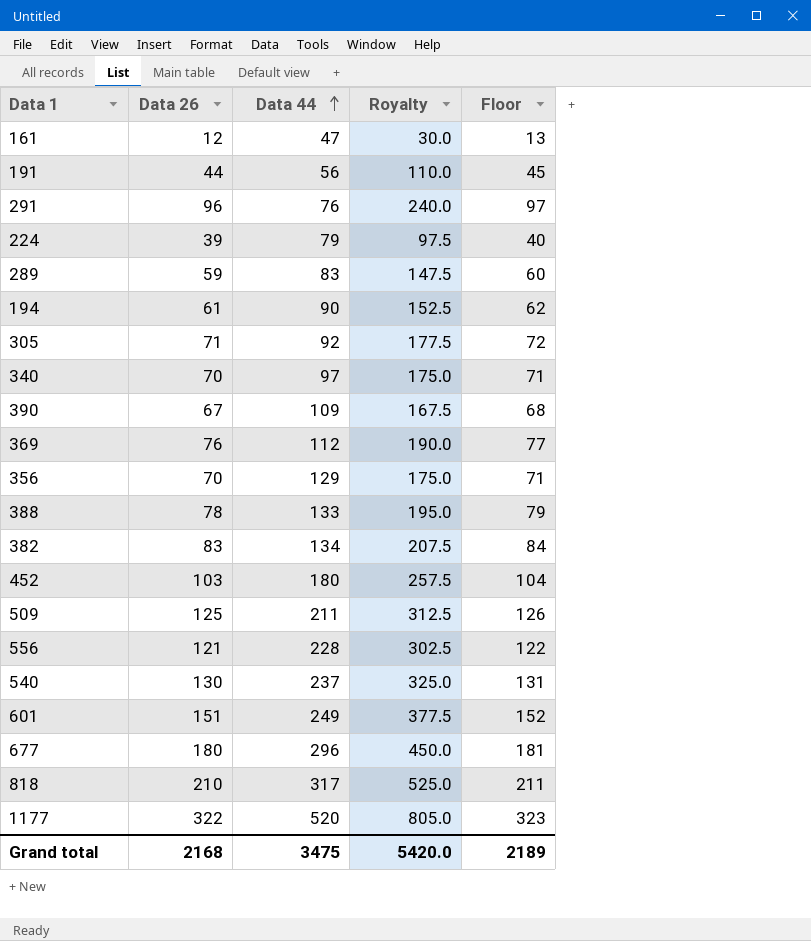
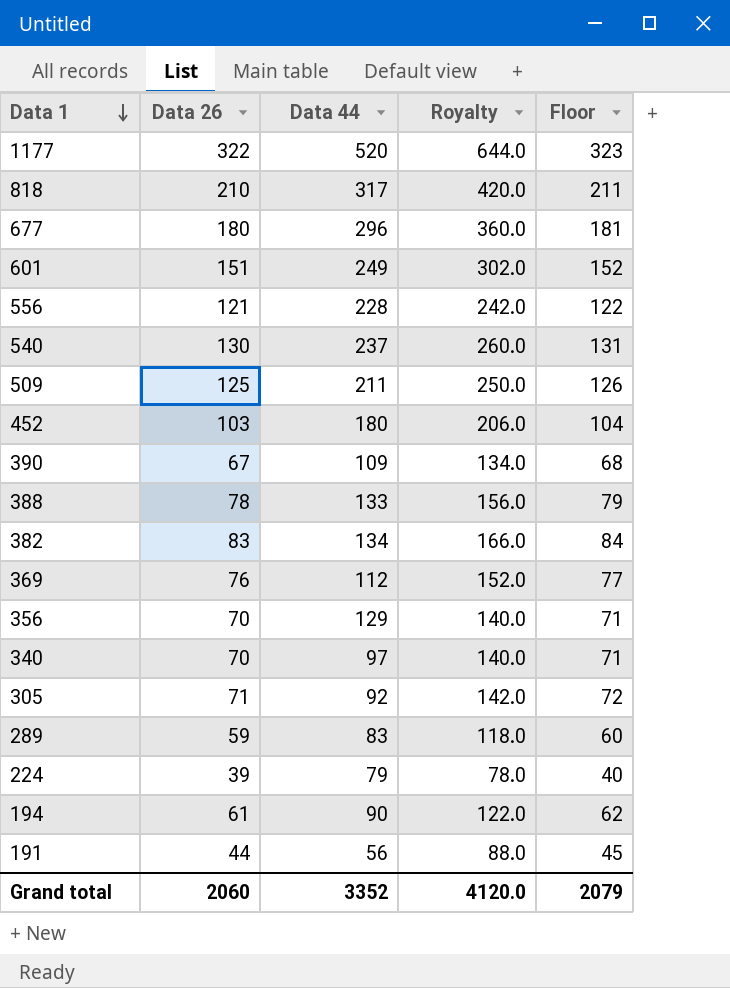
row order: Data 44 ascending -> Data 1 descending
column Royalty | formula: [Data 26] * 2.5 -> [Data 26] * 2
row 161: 12 | 47 | 30.0 | 13 -> none
row 291: 96 | 76 | 240.0 | 97 -> none
Grand total | Data 26: 2168 -> 2060
Grand total | Data 44: 3475 -> 3352
Grand total | Royalty: 5420.0 -> 4120.0
Grand total | Floor: 2189 -> 2079

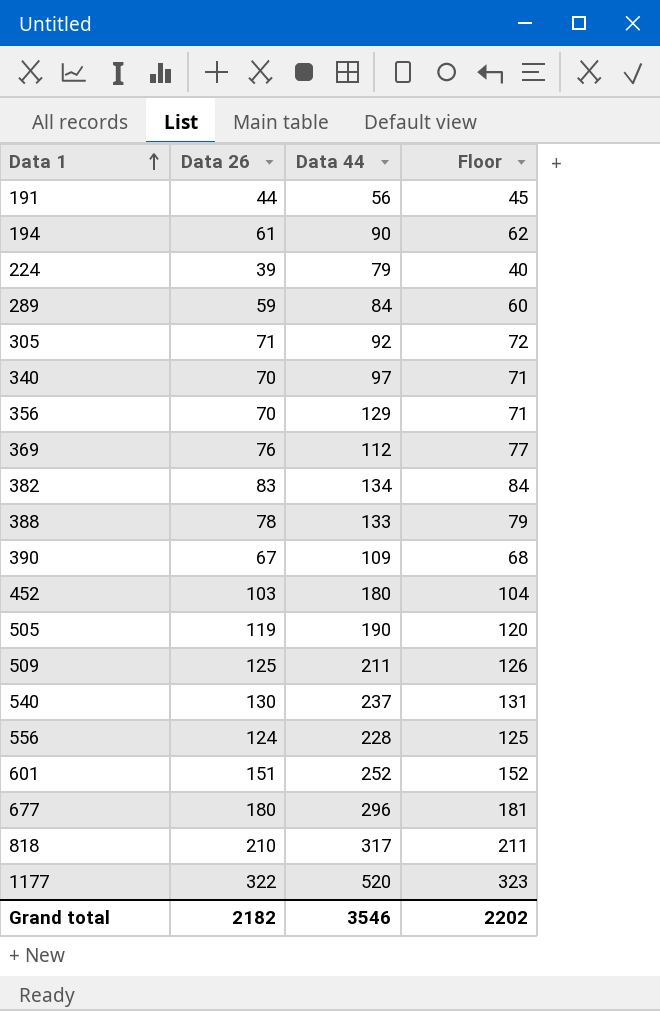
row order: Data 1 descending -> Data 1 ascending
column Royalty | formula: [Data 26] * 2 -> none
289 | Data 44: 83 -> 84
row 505: none -> 119 | 190 | 120
556 | Data 26: 121 -> 124
556 | Floor: 122 -> 125
601 | Data 44: 249 -> 252
Grand total | Data 26: 2060 -> 2182
Grand total | Data 44: 3352 -> 3546
Grand total | Floor: 2079 -> 2202

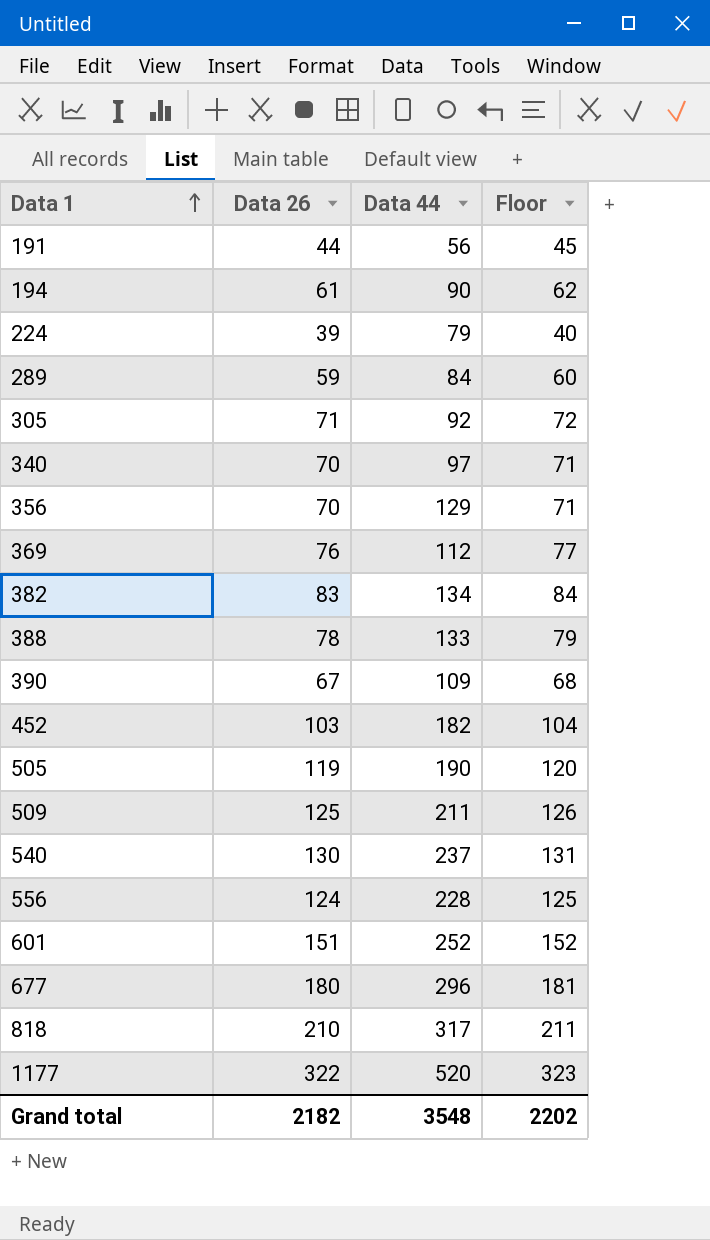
452 | Data 44: 180 -> 182
Grand total | Data 44: 3546 -> 3548

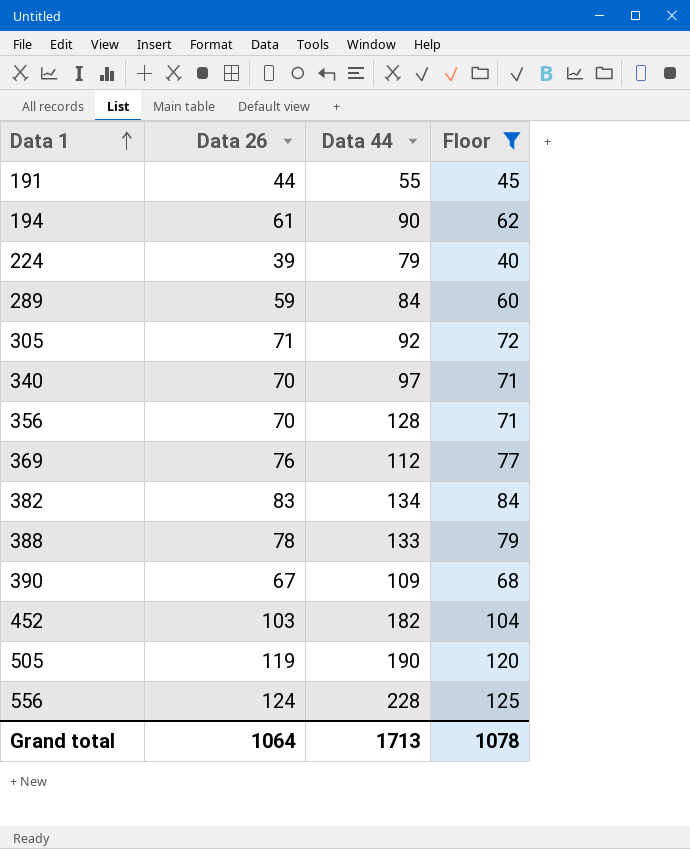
filter: none -> Floor <= 125
191 | Data 44: 56 -> 55
356 | Data 44: 129 -> 128
Grand total | Data 26: 2182 -> 1064
Grand total | Data 44: 3548 -> 1713
Grand total | Floor: 2202 -> 1078

